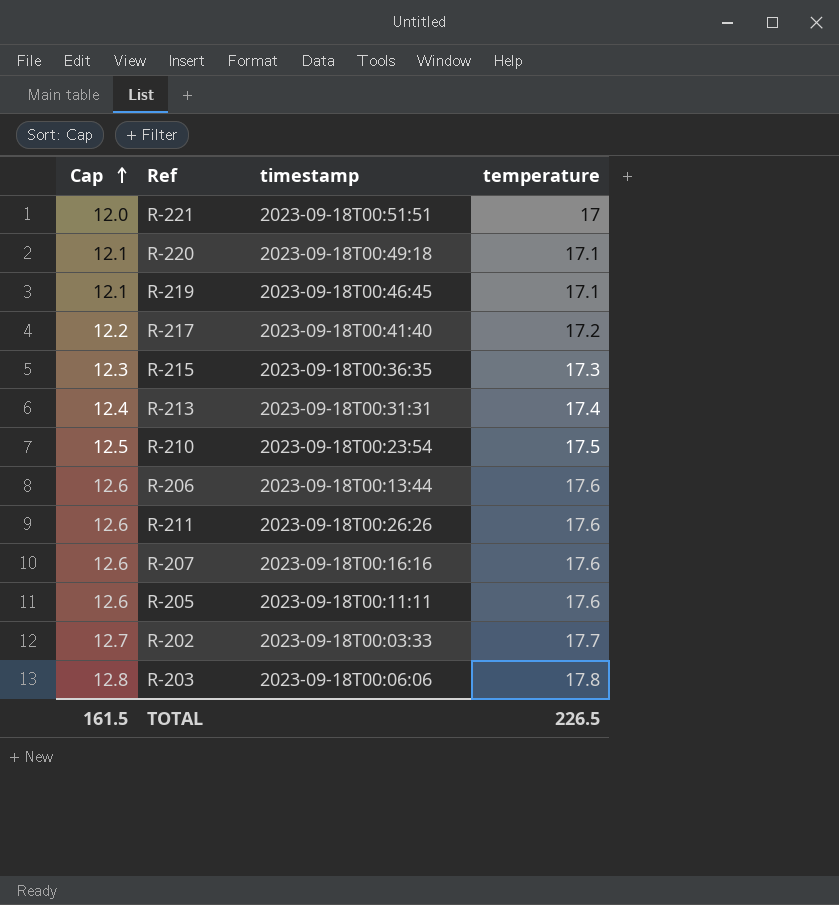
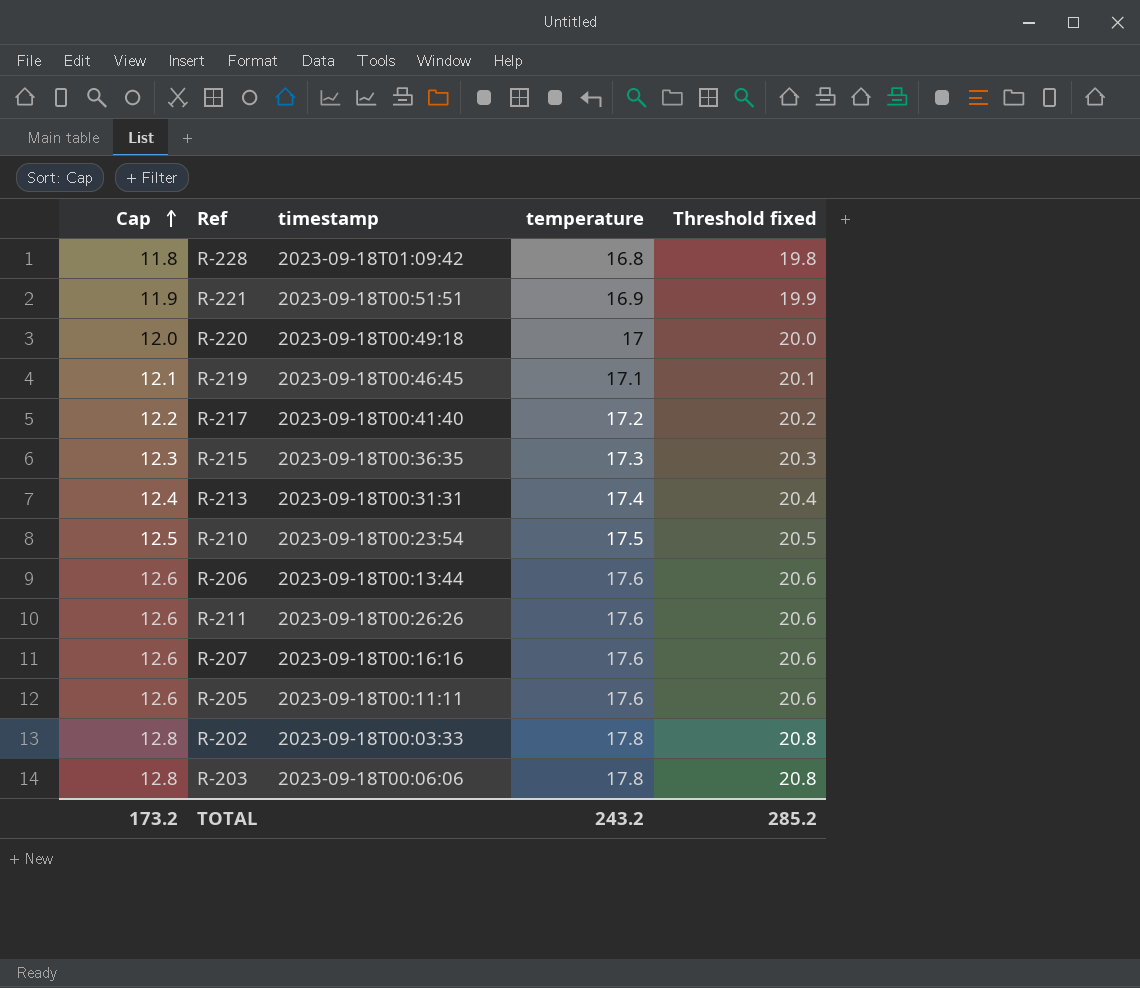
column Threshold fixed | formula: none -> [temperature] + 3
row R-228: none -> 11.8 | 2023-09-18T01:09:42 | 16.8 | 19.8
R-221 | Cap: 12.0 -> 11.9
R-221 | temperature: 17 -> 16.9
R-220 | Cap: 12.1 -> 12.0
R-220 | temperature: 17.1 -> 17
R-202 | Cap: 12.7 -> 12.8
R-202 | temperature: 17.7 -> 17.8
TOTAL | Cap: 161.5 -> 173.2
TOTAL | temperature: 226.5 -> 243.2

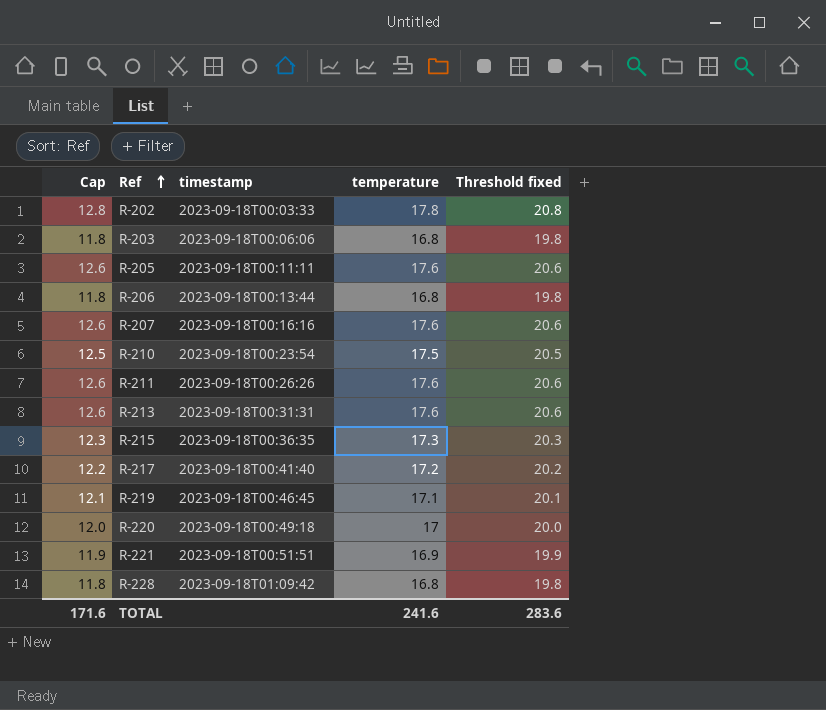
row order: Cap ascending -> Ref ascending
R-203 | Cap: 12.8 -> 11.8
R-203 | temperature: 17.8 -> 16.8
R-203 | Threshold fixed: 20.8 -> 19.8
R-206 | Cap: 12.6 -> 11.8
R-206 | temperature: 17.6 -> 16.8
R-206 | Threshold fixed: 20.6 -> 19.8
R-213 | Cap: 12.4 -> 12.6
R-213 | temperature: 17.4 -> 17.6
R-213 | Threshold fixed: 20.4 -> 20.6
TOTAL | Cap: 173.2 -> 171.6
TOTAL | temperature: 243.2 -> 241.6
TOTAL | Threshold fixed: 285.2 -> 283.6

